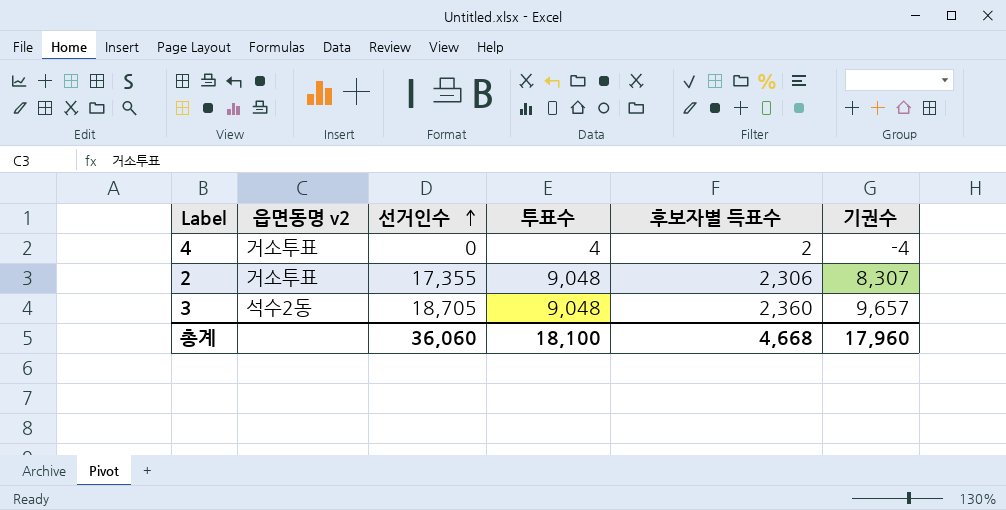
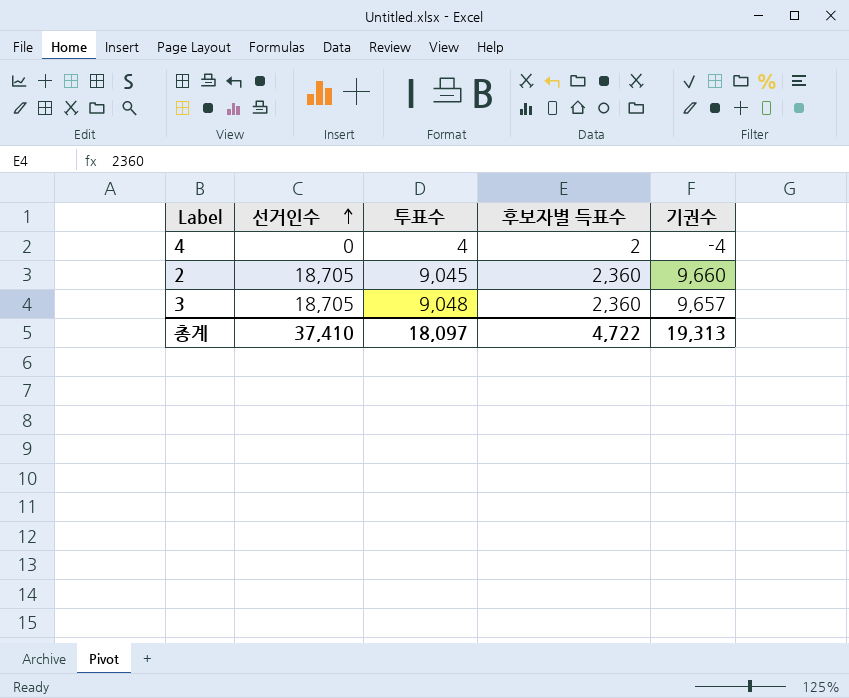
column 읍면동명 v2 | position: 2 -> none
2 | 선거인수: 17,355 -> 18,705
2 | 투표수: 9,048 -> 9,045
2 | 후보자별 득표수: 2,306 -> 2,360
2 | 기권수: 8,307 -> 9,660
총계 | 선거인수: 36,060 -> 37,410
총계 | 투표수: 18,100 -> 18,097
총계 | 후보자별 득표수: 4,668 -> 4,722
총계 | 기권수: 17,960 -> 19,313

